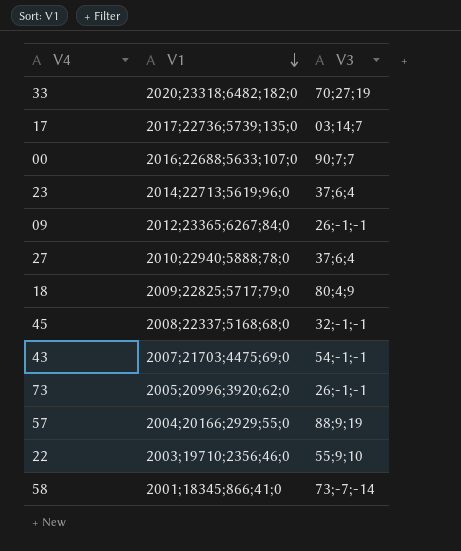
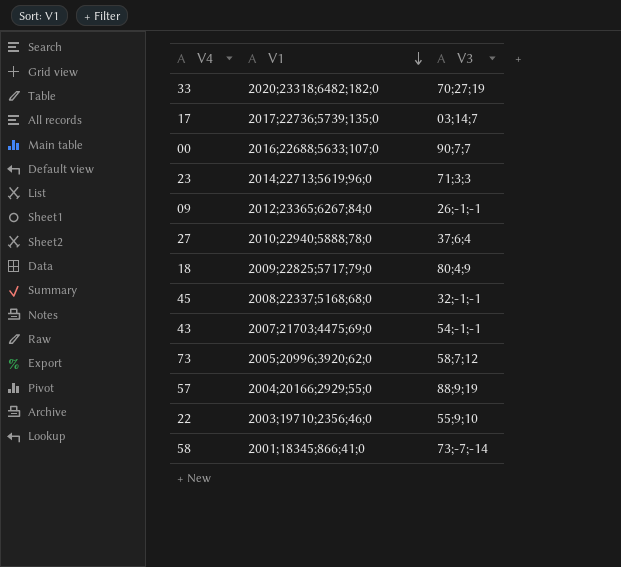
23 | V3: 37;6;4 -> 71;3;3
73 | V3: 26;-1;-1 -> 58;7;12

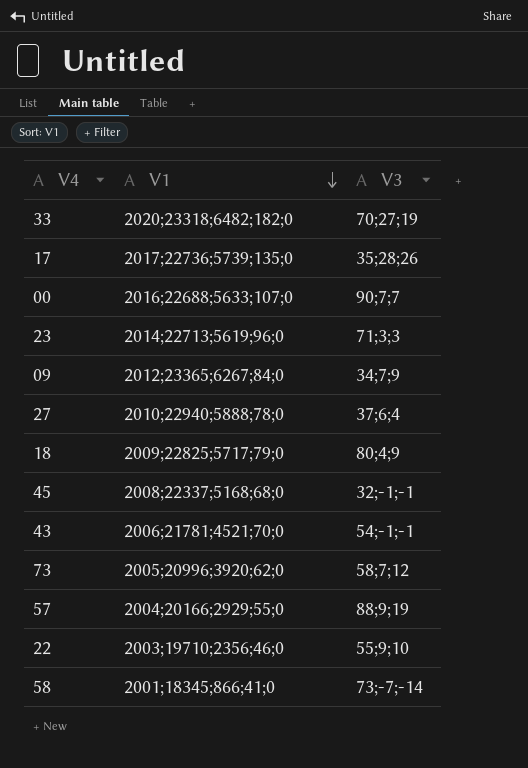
17 | V3: 03;14;7 -> 35;28;26
09 | V3: 26;-1;-1 -> 34;7;9
43 | V1: 2007;21703;4475;69;0 -> 2006;21781;4521;70;0

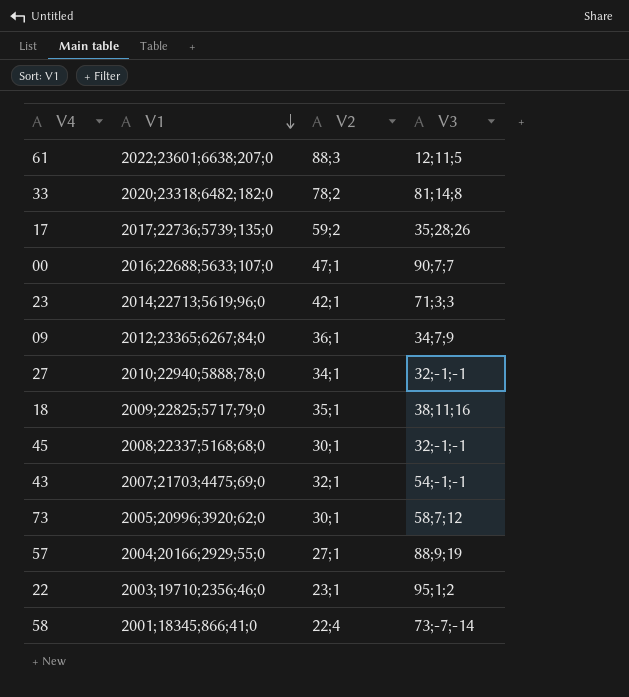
column V2 | position: none -> 3
row 61: none -> 2022;23601;6638;207;0 | 88;3 | 12;11;5
33 | V3: 70;27;19 -> 81;14;8
27 | V3: 37;6;4 -> 32;-1;-1
18 | V3: 80;4;9 -> 38;11;16
43 | V1: 2006;21781;4521;70;0 -> 2007;21703;4475;69;0
22 | V3: 55;9;10 -> 95;1;2

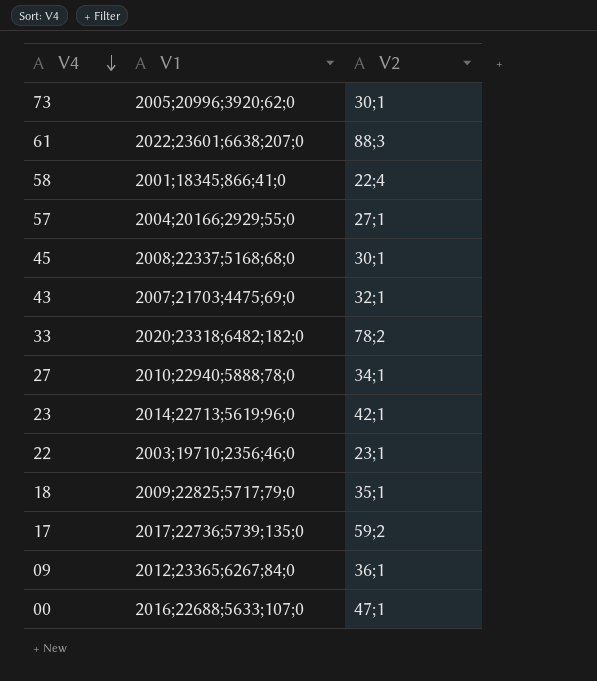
row order: V1 descending -> V4 descending
column V3 | position: 4 -> none

